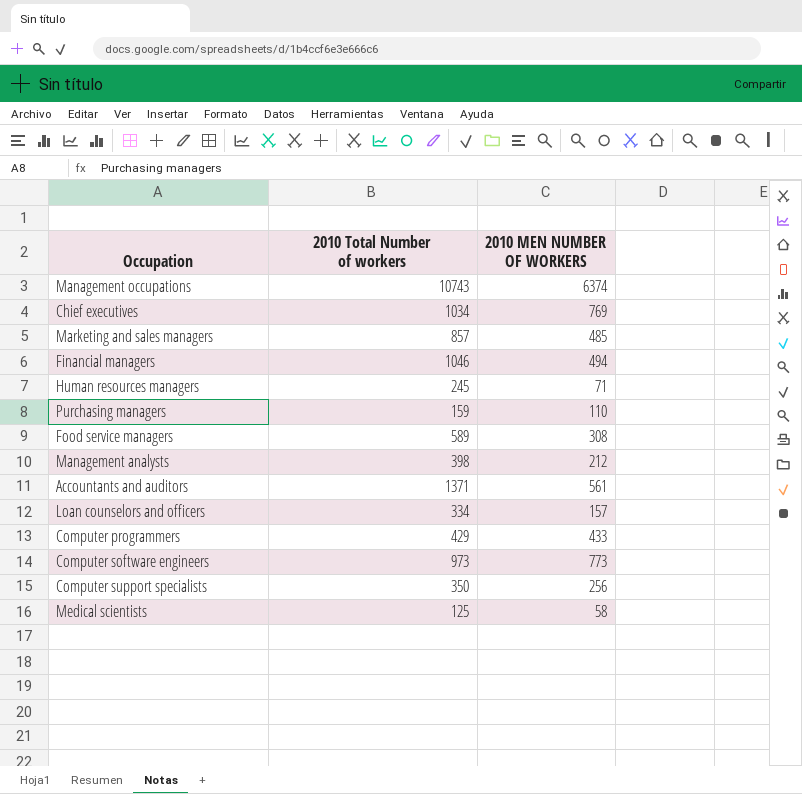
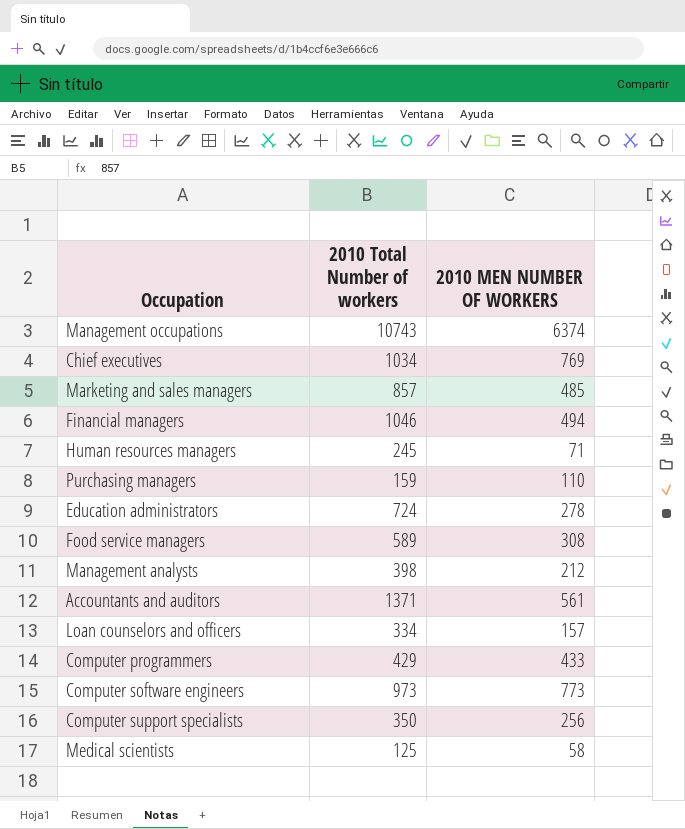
row Education administrators: none -> 724 | 278

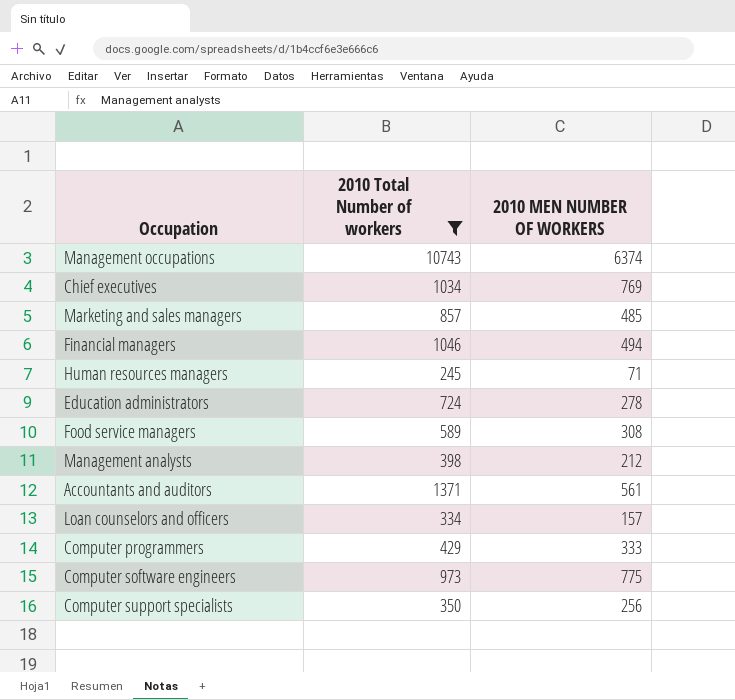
filter: none -> 2010 Total Number of workers >= 245
Computer programmers | 2010 MEN NUMBER OF WORKERS: 433 -> 333
Computer software engineers | 2010 MEN NUMBER OF WORKERS: 773 -> 775

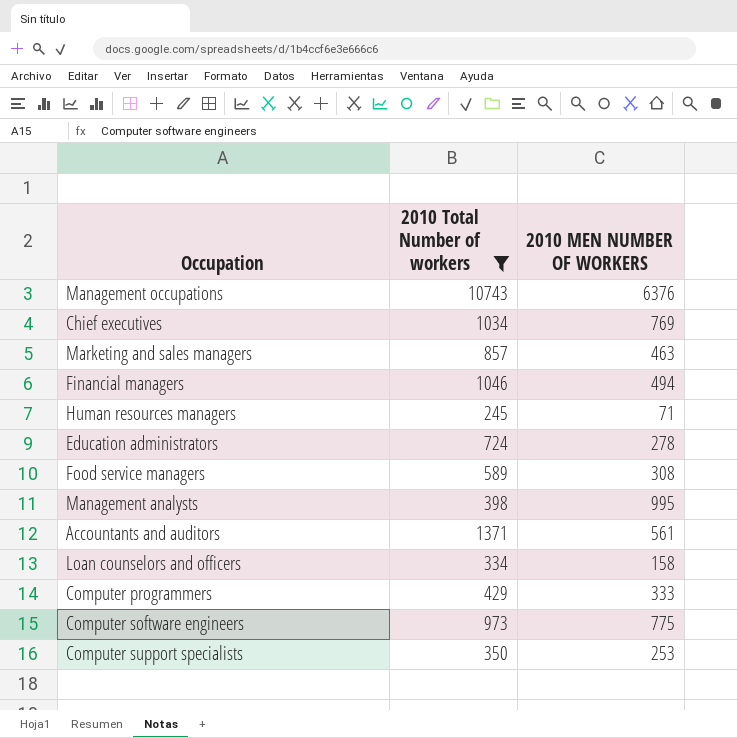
Management occupations | 2010 MEN NUMBER OF WORKERS: 6374 -> 6376
Marketing and sales managers | 2010 MEN NUMBER OF WORKERS: 485 -> 463
Management analysts | 2010 MEN NUMBER OF WORKERS: 212 -> 995
Loan counselors and officers | 2010 MEN NUMBER OF WORKERS: 157 -> 158
Computer support specialists | 2010 MEN NUMBER OF WORKERS: 256 -> 253

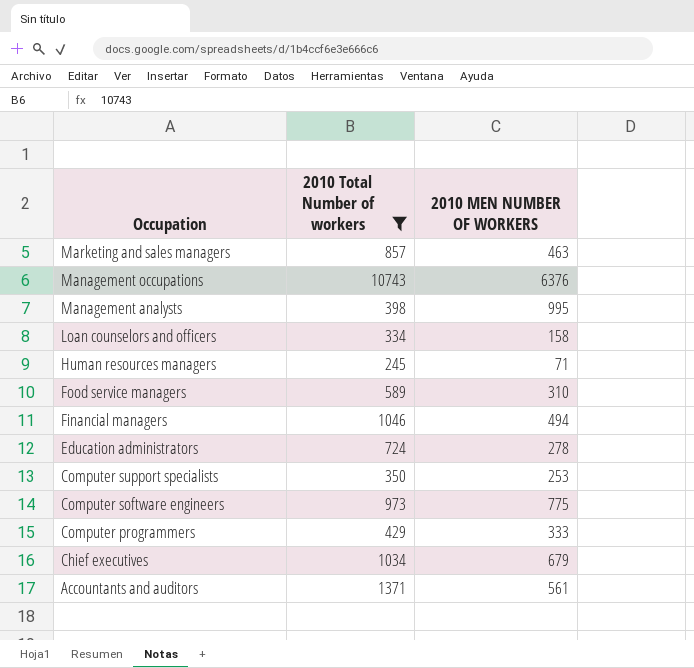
row order: none -> Occupation descending
Food service managers | 2010 MEN NUMBER OF WORKERS: 308 -> 310
Chief executives | 2010 MEN NUMBER OF WORKERS: 769 -> 679

